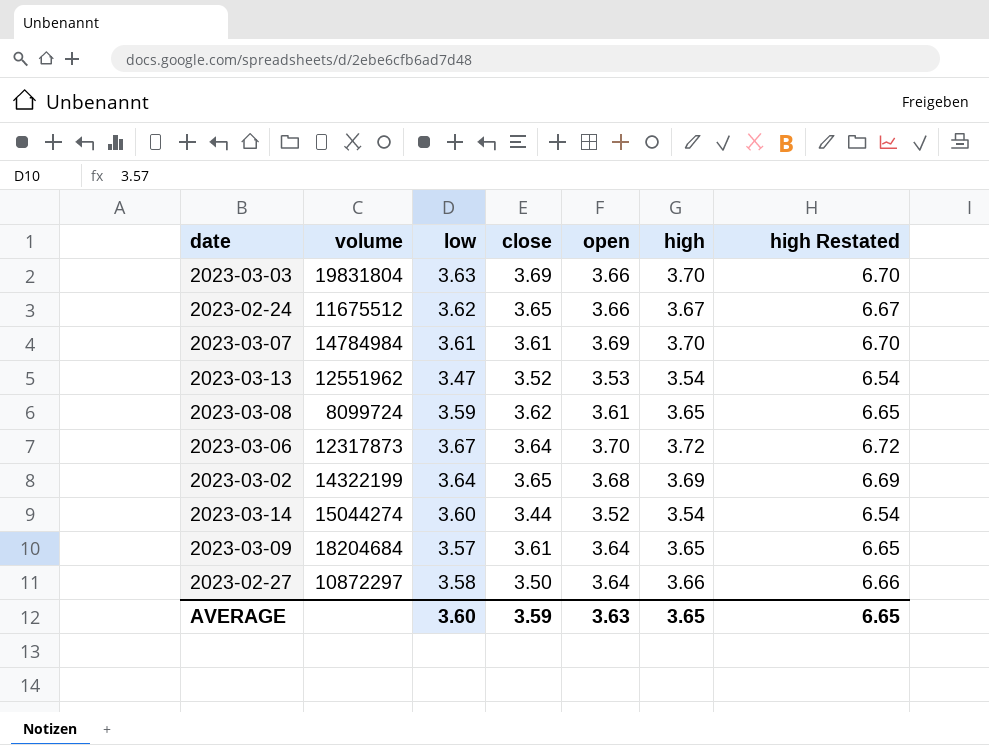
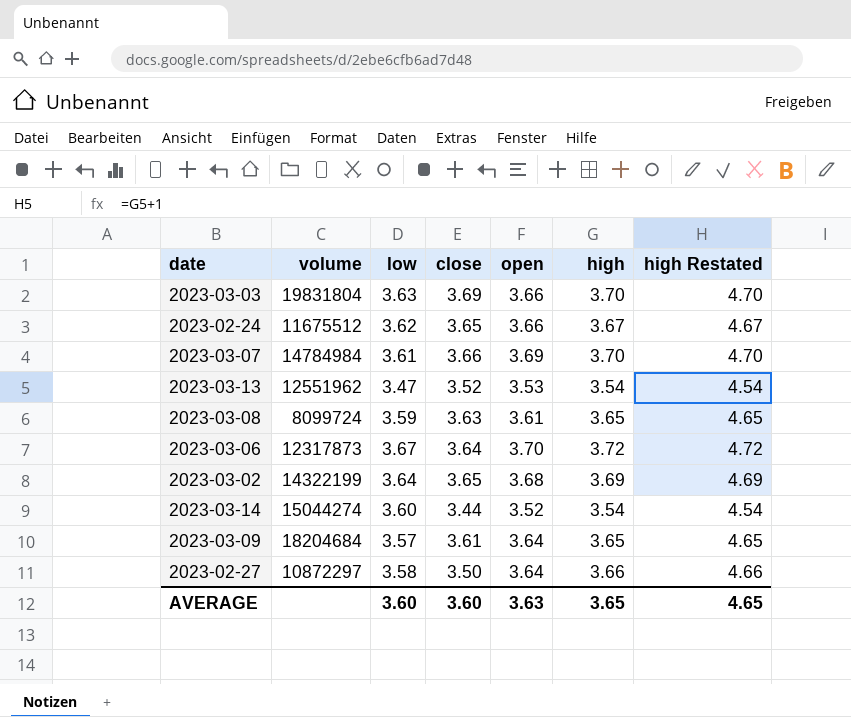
column high Restated | formula: [high] + 3 -> [high] + 1
2023-03-07 | close: 3.61 -> 3.66
2023-03-08 | close: 3.62 -> 3.63
AVERAGE | close: 3.59 -> 3.60
AVERAGE | high Restated: 6.65 -> 4.65

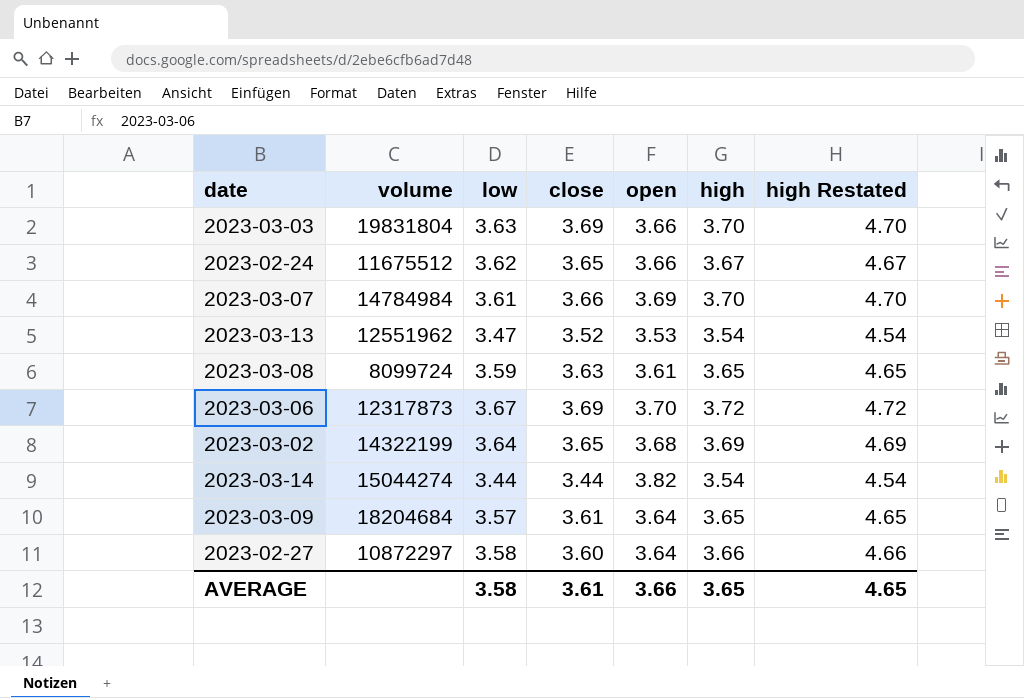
2023-03-06 | close: 3.64 -> 3.69
2023-03-14 | low: 3.60 -> 3.44
2023-03-14 | open: 3.52 -> 3.82
2023-02-27 | close: 3.50 -> 3.60
AVERAGE | low: 3.60 -> 3.58
AVERAGE | close: 3.60 -> 3.61
AVERAGE | open: 3.63 -> 3.66

